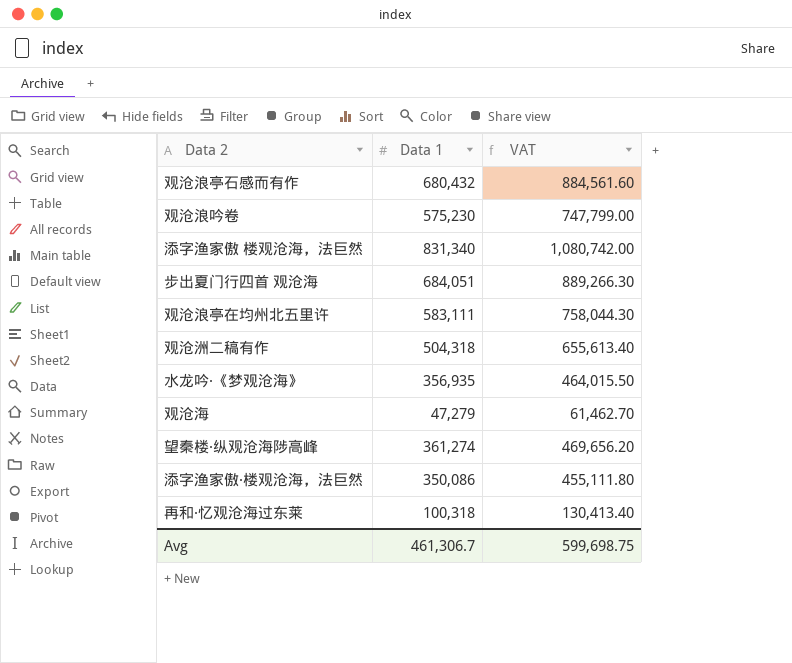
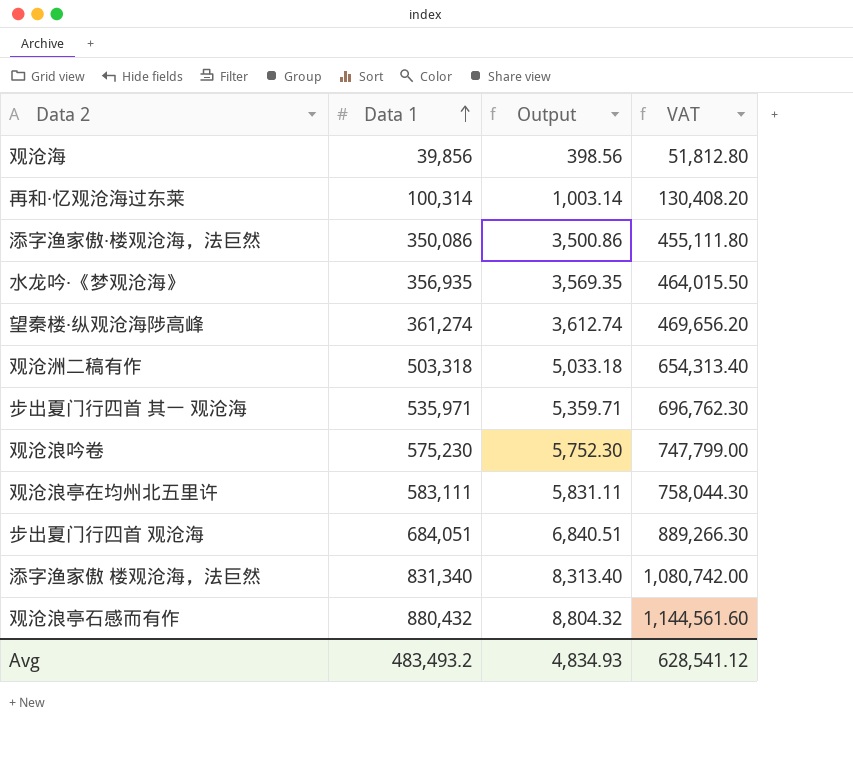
row order: none -> Data 1 ascending
column Output | formula: none -> [Data 1] * 0.01
观沧海 | Data 1: 47,279 -> 39,856
观沧海 | VAT: 61,462.70 -> 51,812.80
再和·忆观沧海过东莱 | Data 1: 100,318 -> 100,314
再和·忆观沧海过东莱 | VAT: 130,413.40 -> 130,408.20
观沧洲二稿有作 | Data 1: 504,318 -> 503,318
观沧洲二稿有作 | VAT: 655,613.40 -> 654,313.40
row 步出夏门行四首 其一 观沧海: none -> 535,971 | 5,359.71 | 696,762.30
观沧浪亭石感而有作 | Data 1: 680,432 -> 880,432
观沧浪亭石感而有作 | VAT: 884,561.60 -> 1,144,561.60
Avg | Data 1: 461,306.7 -> 483,493.2
Avg | VAT: 599,698.75 -> 628,541.12

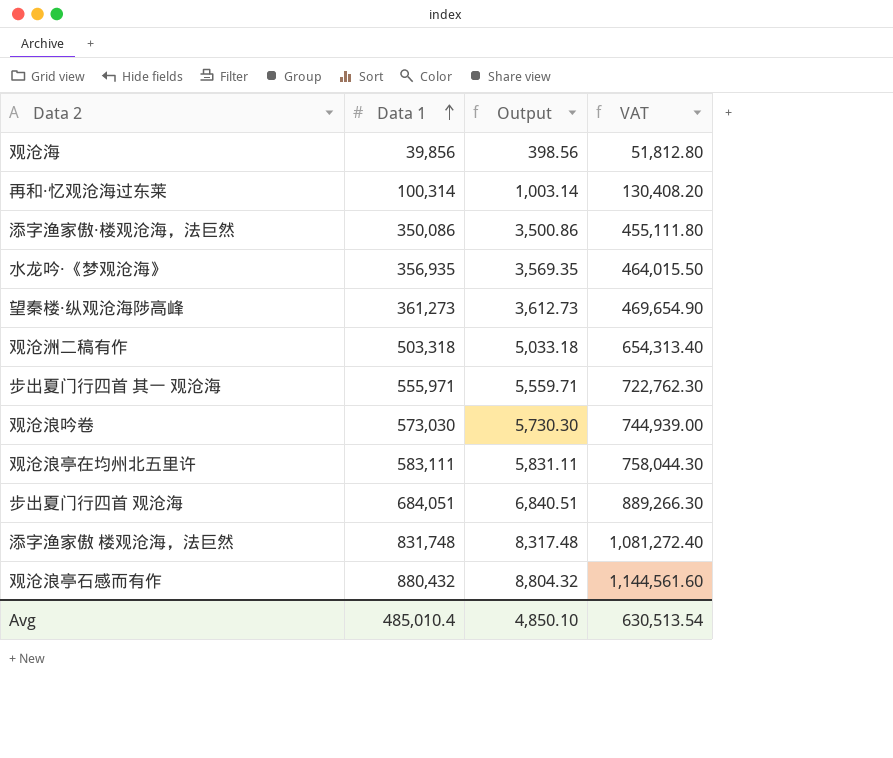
望秦楼·纵观沧海陟高峰 | Data 1: 361,274 -> 361,273
望秦楼·纵观沧海陟高峰 | Output: 3,612.74 -> 3,612.73
望秦楼·纵观沧海陟高峰 | VAT: 469,656.20 -> 469,654.90
步出夏门行四首 其一 观沧海 | Data 1: 535,971 -> 555,971
步出夏门行四首 其一 观沧海 | Output: 5,359.71 -> 5,559.71
步出夏门行四首 其一 观沧海 | VAT: 696,762.30 -> 722,762.30
观沧浪吟卷 | Data 1: 575,230 -> 573,030
观沧浪吟卷 | Output: 5,752.30 -> 5,730.30
观沧浪吟卷 | VAT: 747,799.00 -> 744,939.00
添字渔家傲 楼观沧海，法巨然 | Data 1: 831,340 -> 831,748
添字渔家傲 楼观沧海，法巨然 | Output: 8,313.40 -> 8,317.48
添字渔家傲 楼观沧海，法巨然 | VAT: 1,080,742.00 -> 1,081,272.40
Avg | Data 1: 483,493.2 -> 485,010.4
Avg | Output: 4,834.93 -> 4,850.10
Avg | VAT: 628,541.12 -> 630,513.54

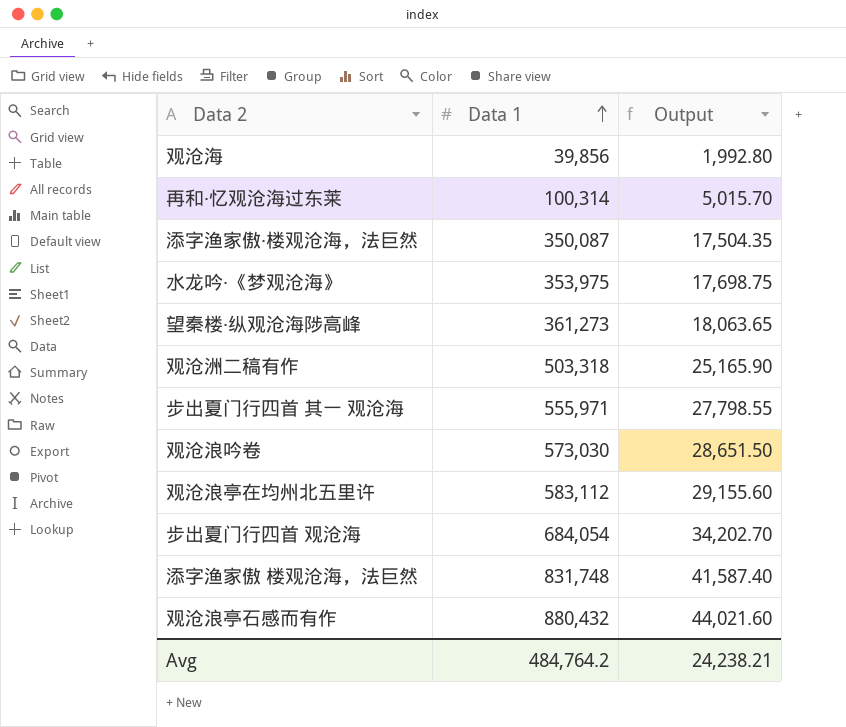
column VAT | formula: [Data 1] * 1.3 -> none
column Output | formula: [Data 1] * 0.01 -> [Data 1] * 0.05
添字渔家傲·楼观沧海，法巨然 | Data 1: 350,086 -> 350,087
水龙吟·《梦观沧海》 | Data 1: 356,935 -> 353,975
观沧浪亭在均州北五里许 | Data 1: 583,111 -> 583,112
步出夏门行四首 观沧海 | Data 1: 684,051 -> 684,054
Avg | Data 1: 485,010.4 -> 484,764.2
Avg | Output: 4,850.10 -> 24,238.21

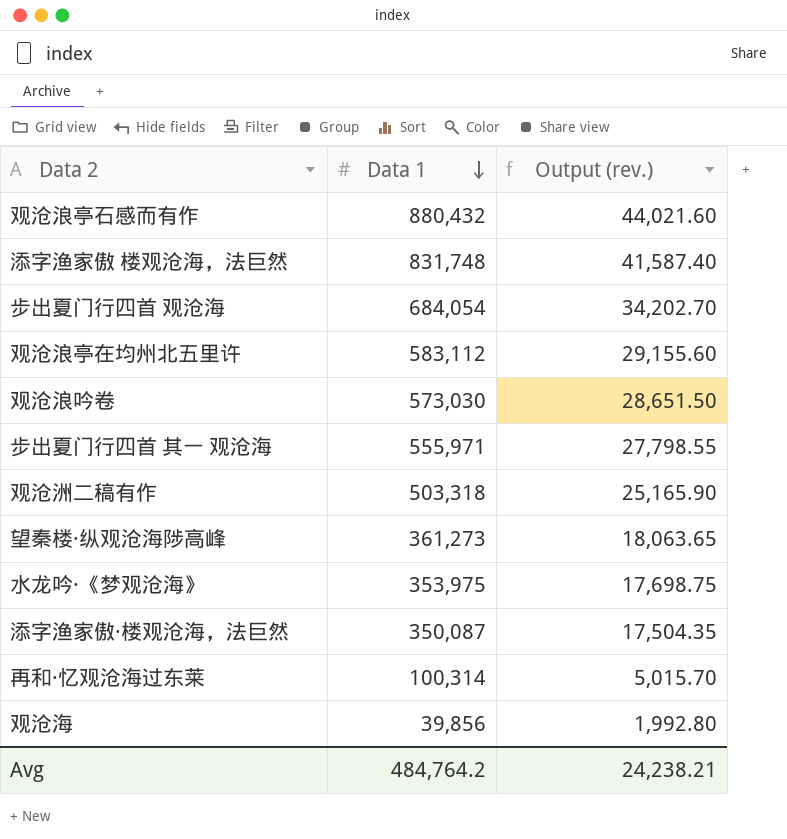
row order: Data 1 ascending -> Data 1 descending
column name: Output -> Output (rev.)

